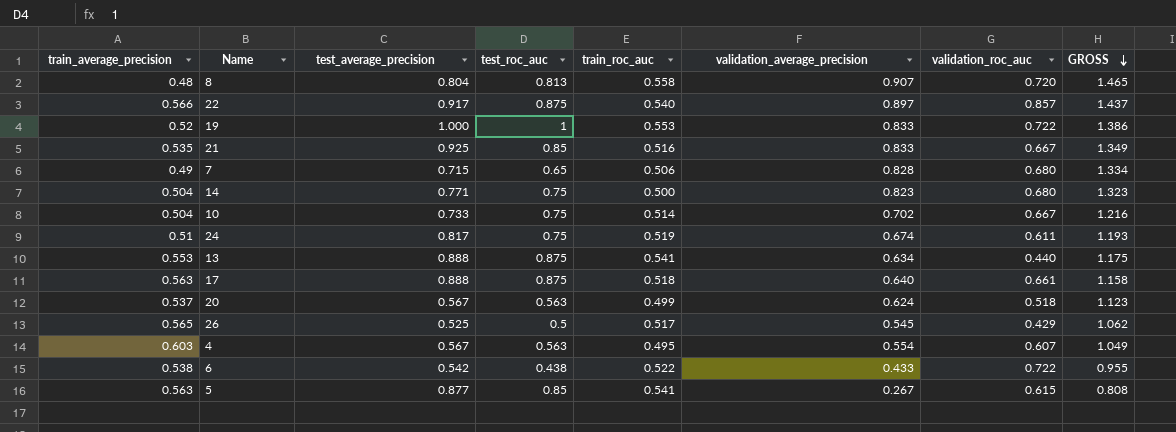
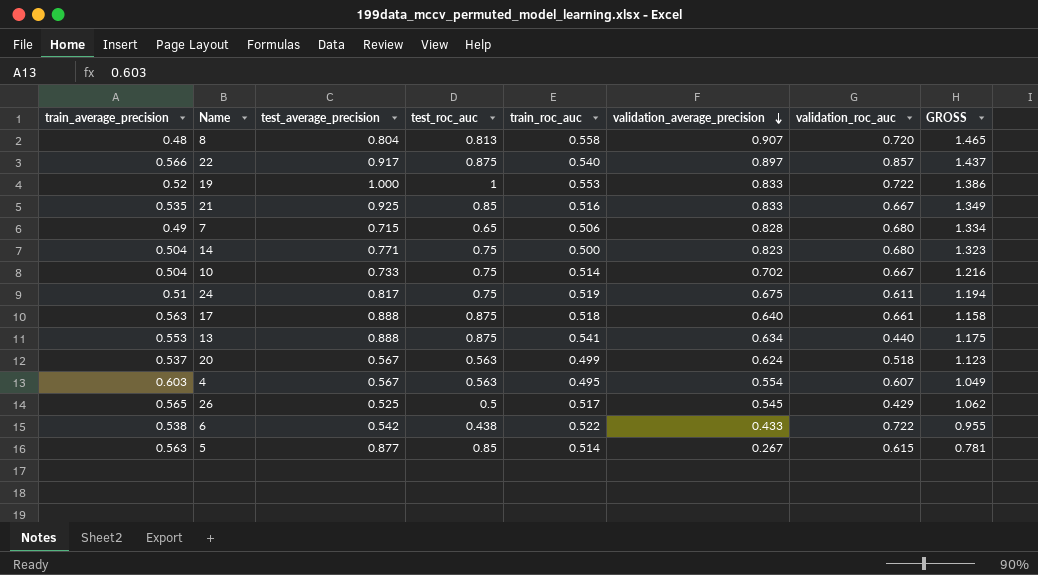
row order: GROSS descending -> validation_average_precision descending
24 | validation_average_precision: 0.674 -> 0.675
24 | GROSS: 1.193 -> 1.194
5 | train_roc_auc: 0.541 -> 0.514
5 | GROSS: 0.808 -> 0.781

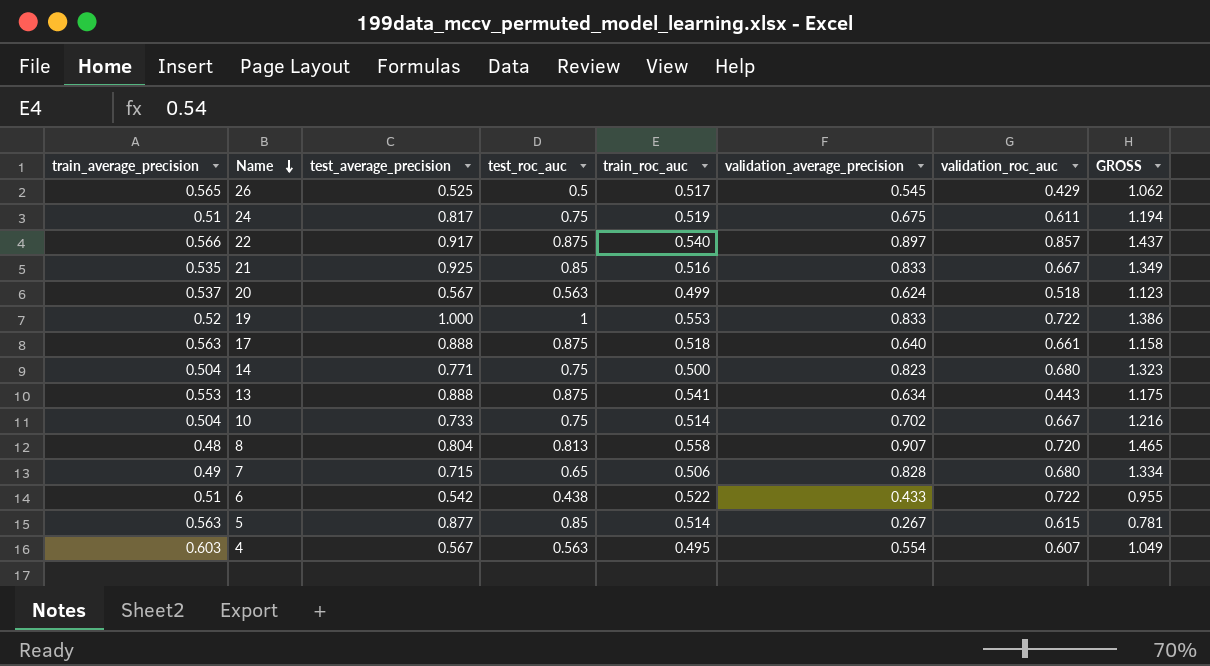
row order: validation_average_precision descending -> Name descending
13 | validation_roc_auc: 0.440 -> 0.443
6 | train_average_precision: 0.538 -> 0.51

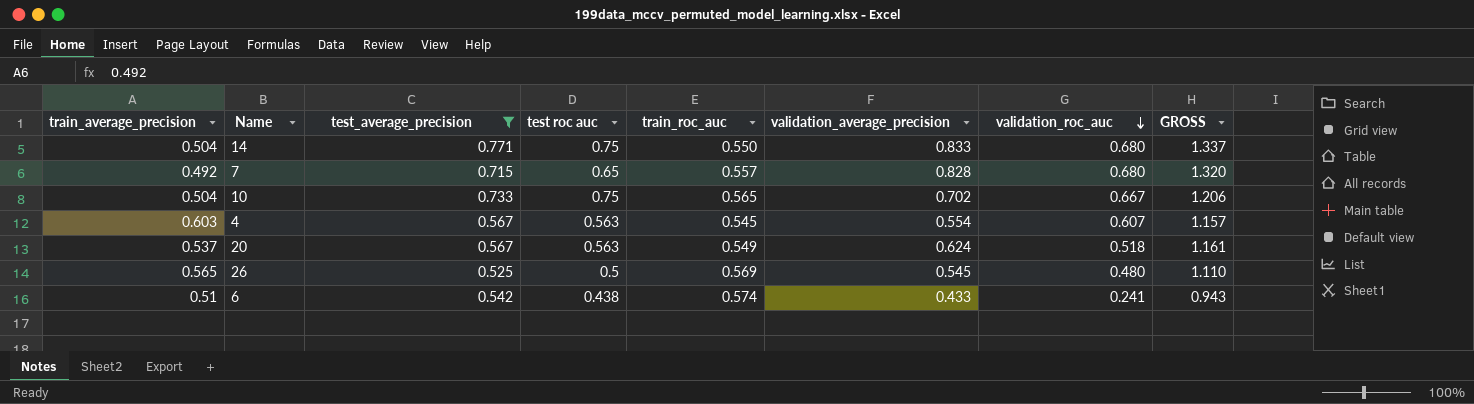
filter: none -> test_average_precision <= 0.771
row order: Name descending -> validation_roc_auc descending
column name: test_roc_auc -> test roc auc
column GROSS | formula: [train_roc_auc] + [validation_average_precision] -> [train_average_precision] + [validation_average_precision]
14 | train_roc_auc: 0.500 -> 0.550
14 | validation_average_precision: 0.823 -> 0.833
7 | train_average_precision: 0.49 -> 0.492
7 | train_roc_auc: 0.506 -> 0.557
10 | train_roc_auc: 0.514 -> 0.565
4 | train_roc_auc: 0.495 -> 0.545
20 | train_roc_auc: 0.499 -> 0.549
26 | train_roc_auc: 0.517 -> 0.569
26 | validation_roc_auc: 0.429 -> 0.480
6 | train_roc_auc: 0.522 -> 0.574
6 | validation_roc_auc: 0.722 -> 0.241

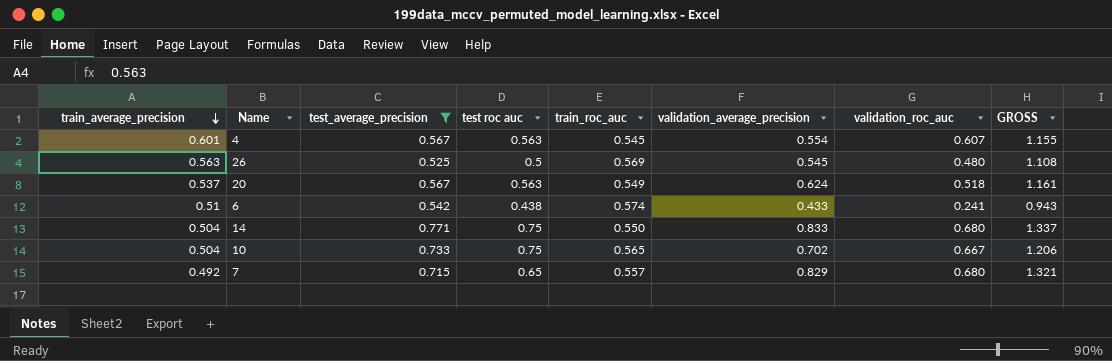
row order: validation_roc_auc descending -> train_average_precision descending
4 | train_average_precision: 0.603 -> 0.601
4 | GROSS: 1.157 -> 1.155
26 | train_average_precision: 0.565 -> 0.563
26 | GROSS: 1.110 -> 1.108
7 | validation_average_precision: 0.828 -> 0.829
7 | GROSS: 1.320 -> 1.321

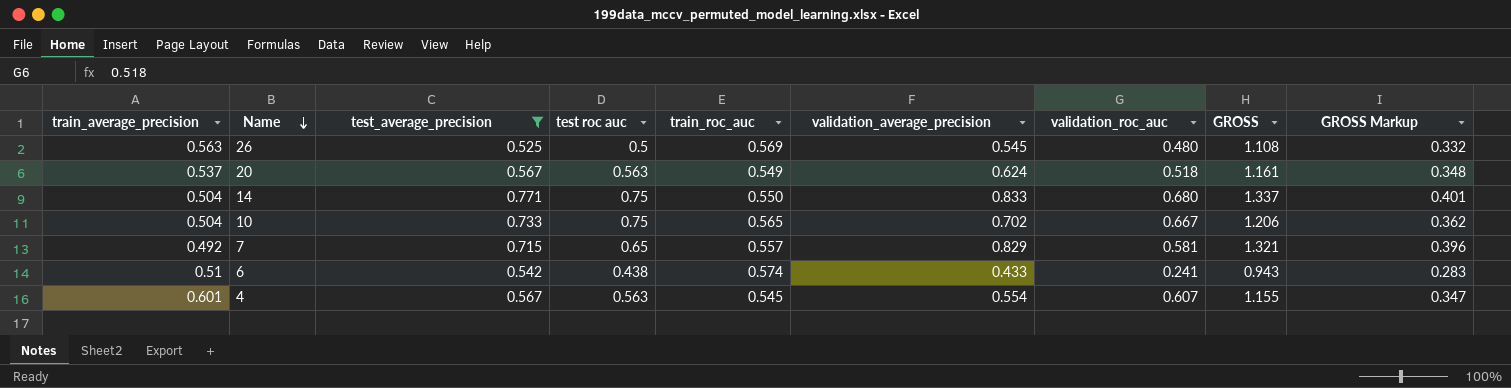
row order: train_average_precision descending -> Name descending
column GROSS Markup | formula: none -> [GROSS] * 0.3
7 | validation_roc_auc: 0.680 -> 0.581

